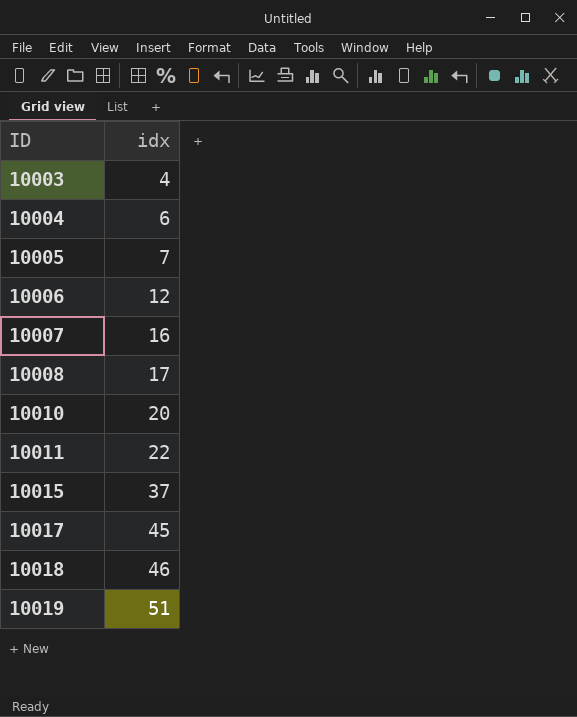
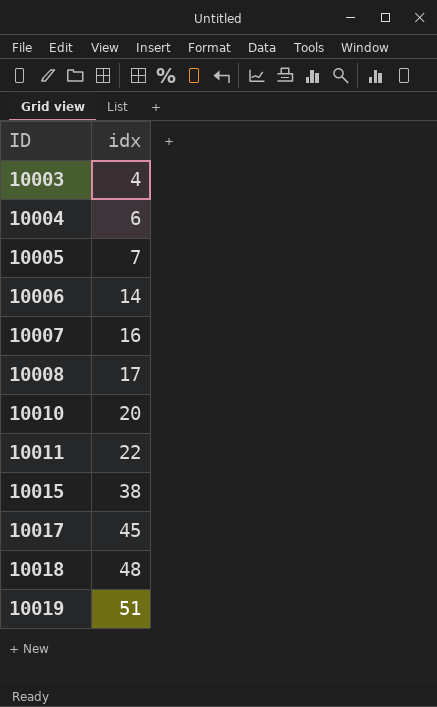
10006 | idx: 12 -> 14
10015 | idx: 37 -> 38
10018 | idx: 46 -> 48

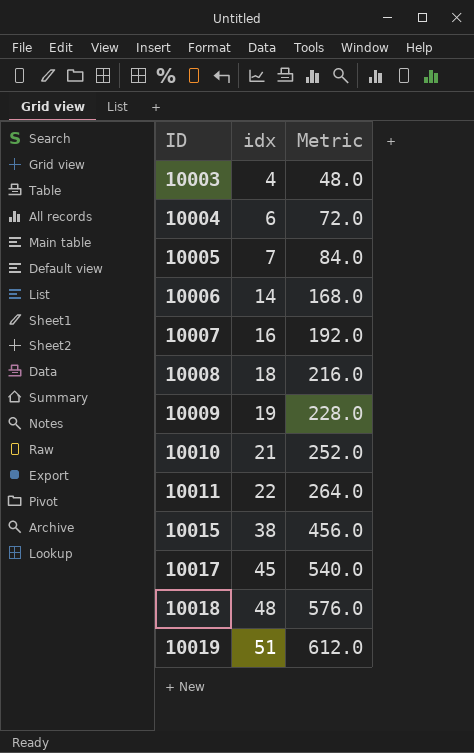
column Metric | formula: none -> [idx] * 12
10008 | idx: 17 -> 18
row 10009: none -> 19 | 228.0
10010 | idx: 20 -> 21

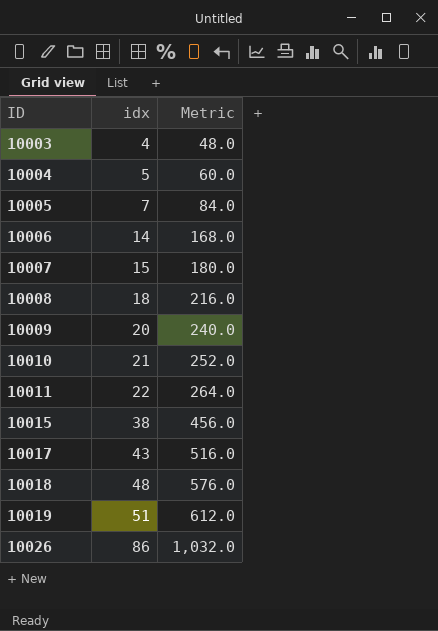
10004 | idx: 6 -> 5
10004 | Metric: 72.0 -> 60.0
10007 | idx: 16 -> 15
10007 | Metric: 192.0 -> 180.0
10009 | idx: 19 -> 20
10009 | Metric: 228.0 -> 240.0
10017 | idx: 45 -> 43
10017 | Metric: 540.0 -> 516.0
row 10026: none -> 86 | 1,032.0

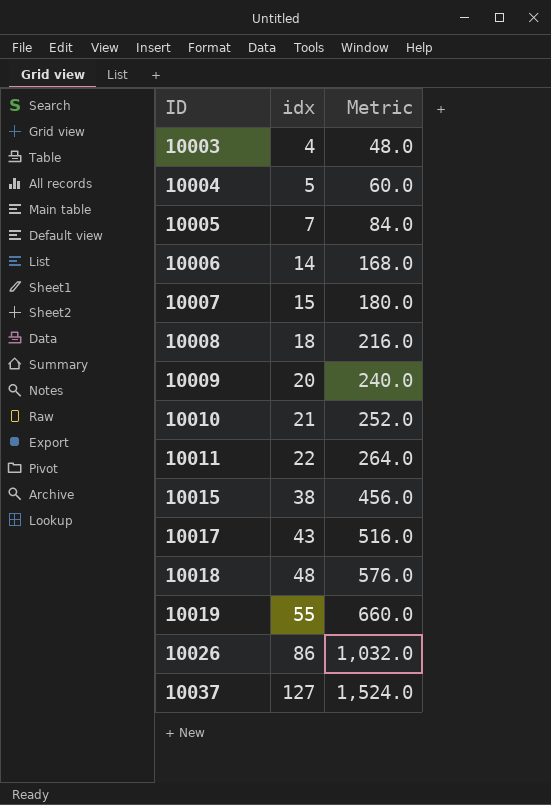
10019 | idx: 51 -> 55
10019 | Metric: 612.0 -> 660.0
row 10037: none -> 127 | 1,524.0

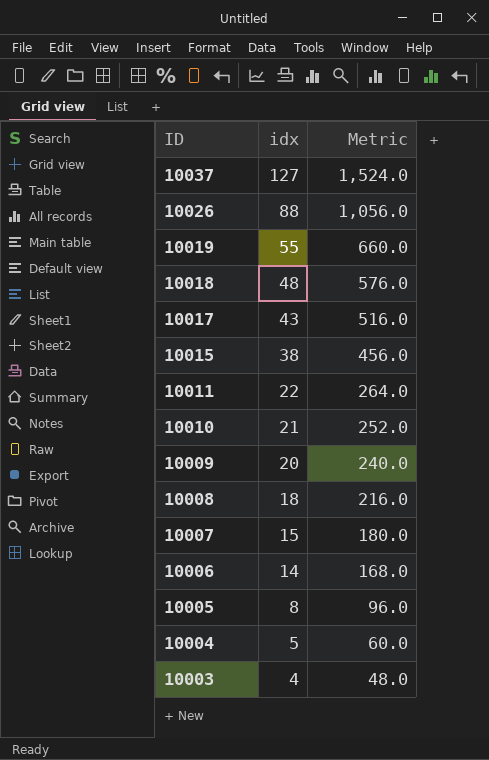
row order: ID ascending -> ID descending
10026 | idx: 86 -> 88
10026 | Metric: 1,032.0 -> 1,056.0
10005 | idx: 7 -> 8
10005 | Metric: 84.0 -> 96.0

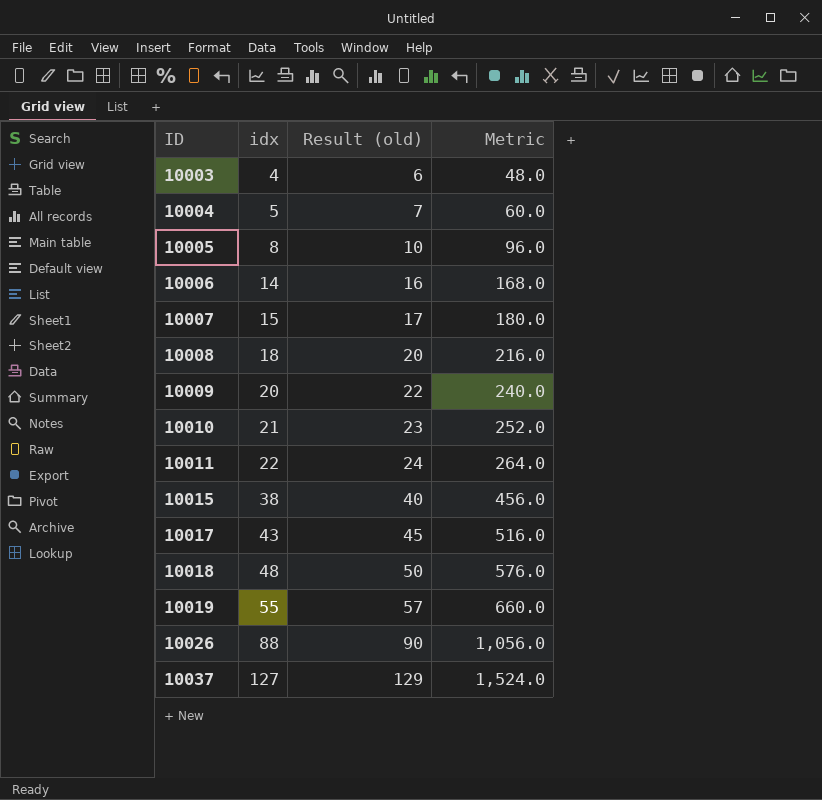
row order: ID descending -> ID ascending
column Result (old) | formula: none -> [idx] + 2

